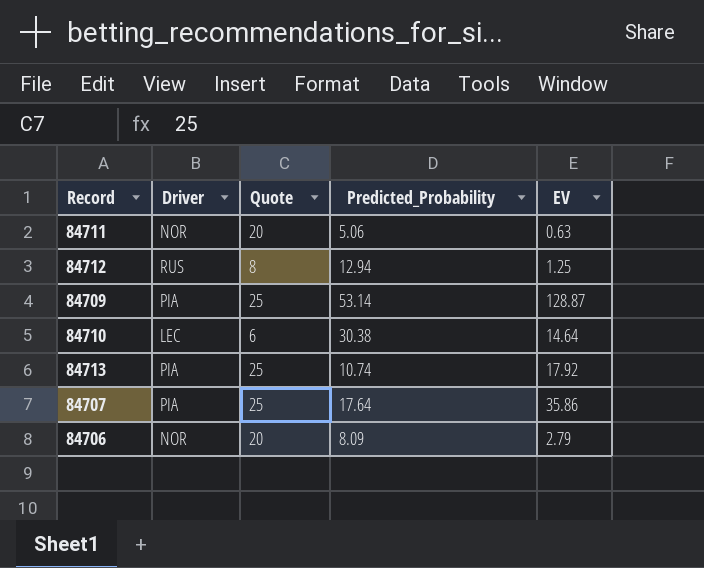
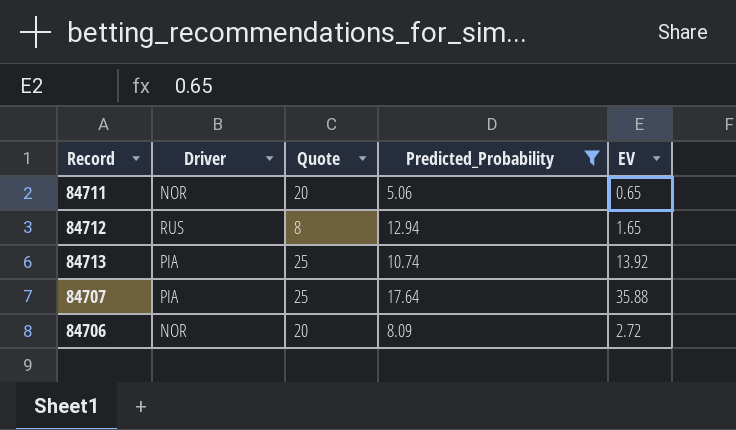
filter: none -> Predicted_Probability <= 17.64
84711 | EV: 0.63 -> 0.65
84712 | EV: 1.25 -> 1.65
84713 | EV: 17.92 -> 13.92
84707 | EV: 35.86 -> 35.88
84706 | EV: 2.79 -> 2.72

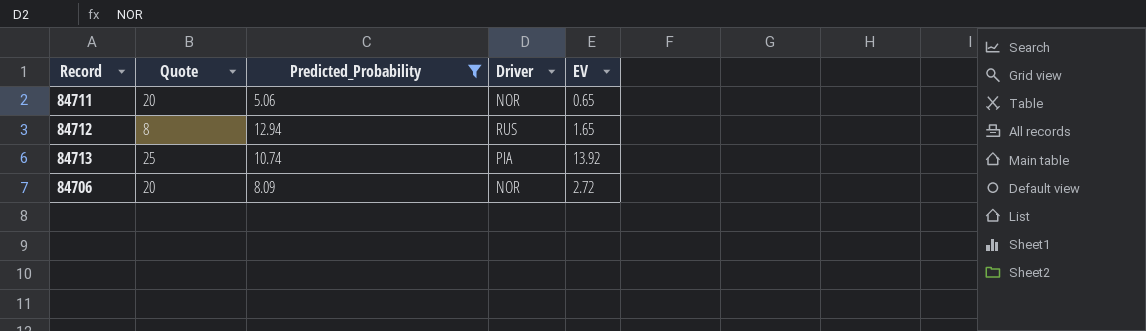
column Driver | position: 2 -> 4
row 84707: PIA | 25 | 17.64 | 35.88 -> none

